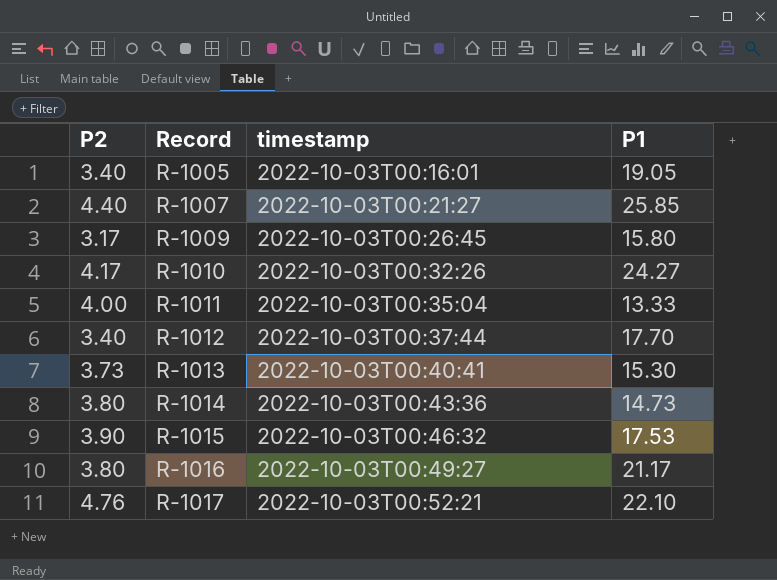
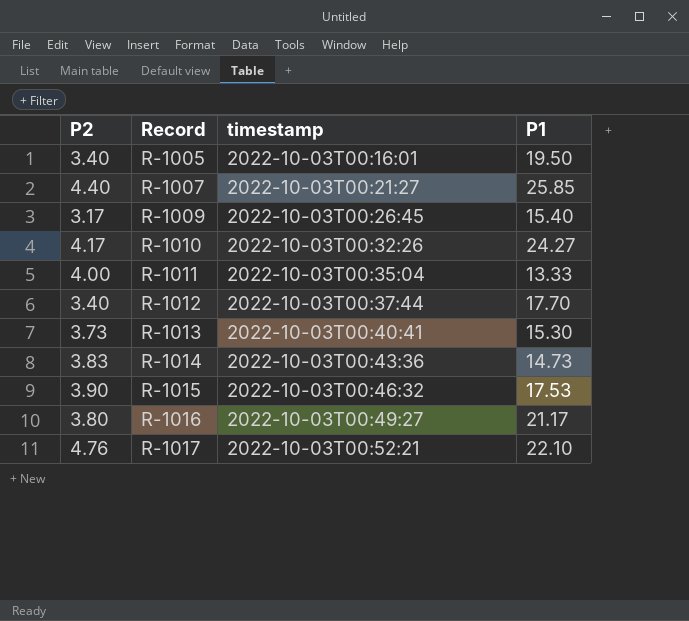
R-1005 | P1: 19.05 -> 19.50
R-1009 | P1: 15.80 -> 15.40
R-1014 | P2: 3.80 -> 3.83

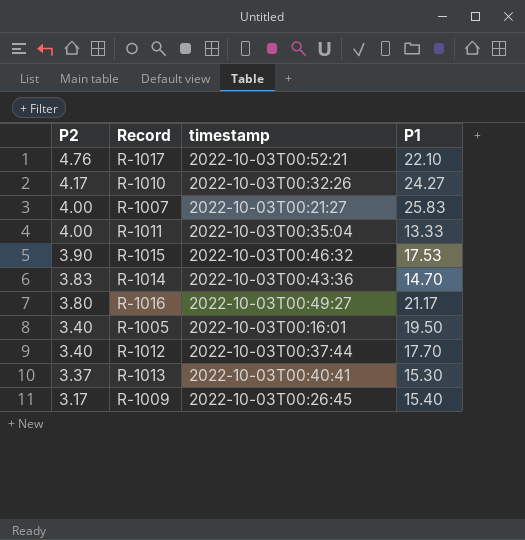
row order: Record ascending -> P2 descending
R-1007 | P2: 4.40 -> 4.00
R-1007 | P1: 25.85 -> 25.83
R-1014 | P1: 14.73 -> 14.70
R-1013 | P2: 3.73 -> 3.37

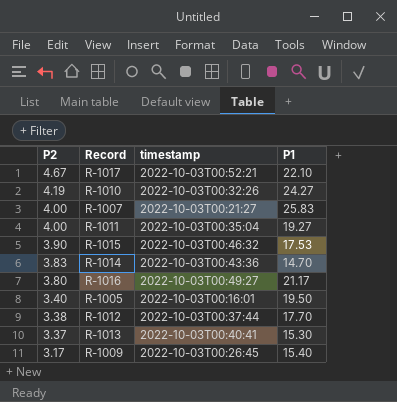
R-1017 | P2: 4.76 -> 4.67
R-1010 | P2: 4.17 -> 4.19
R-1011 | P1: 13.33 -> 19.27
R-1012 | P2: 3.40 -> 3.38

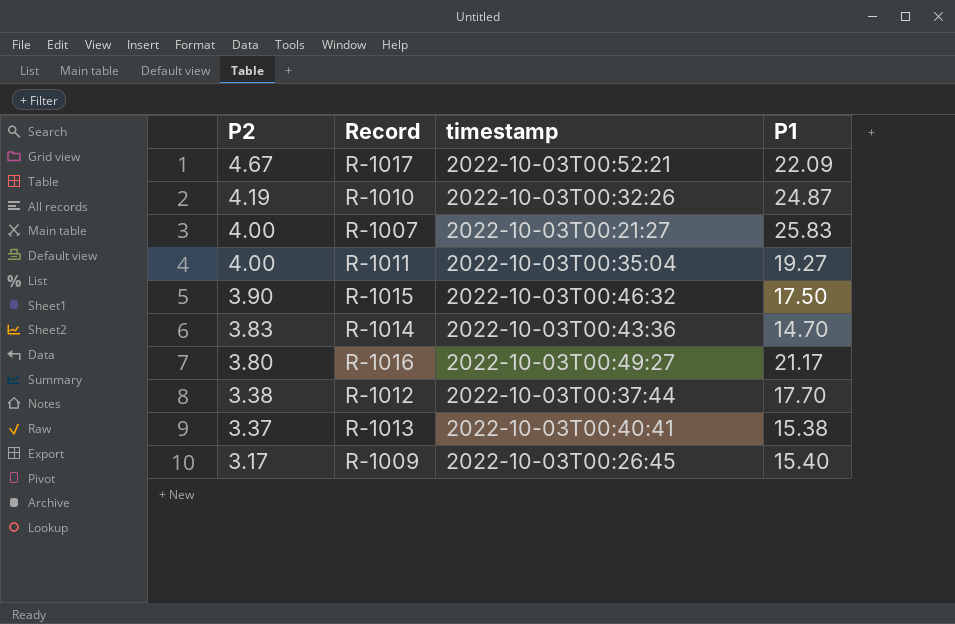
row R-1005: 3.40 | 2022-10-03T00:16:01 | 19.50 -> none
R-1017 | P1: 22.10 -> 22.09
R-1010 | P1: 24.27 -> 24.87
R-1015 | P1: 17.53 -> 17.50
R-1013 | P1: 15.30 -> 15.38

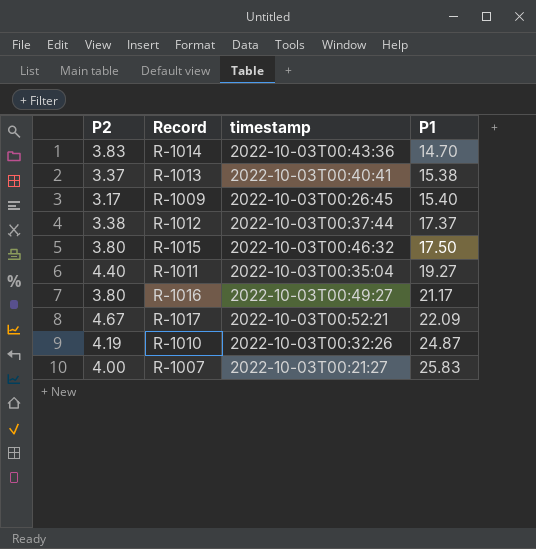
row order: P2 descending -> P1 ascending
R-1012 | P1: 17.70 -> 17.37
R-1015 | P2: 3.90 -> 3.80
R-1011 | P2: 4.00 -> 4.40

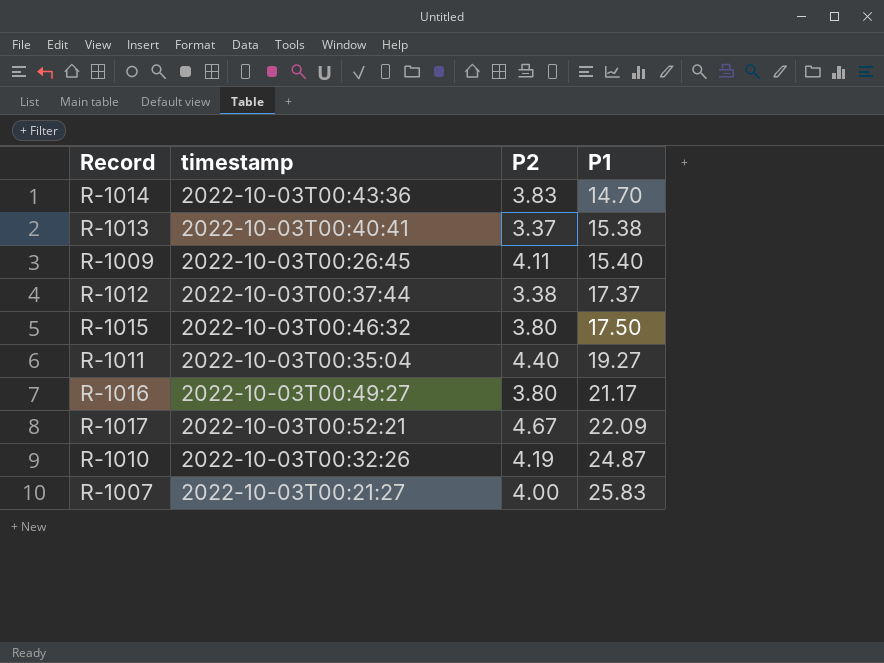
column P2 | position: 1 -> 3
R-1009 | P2: 3.17 -> 4.11

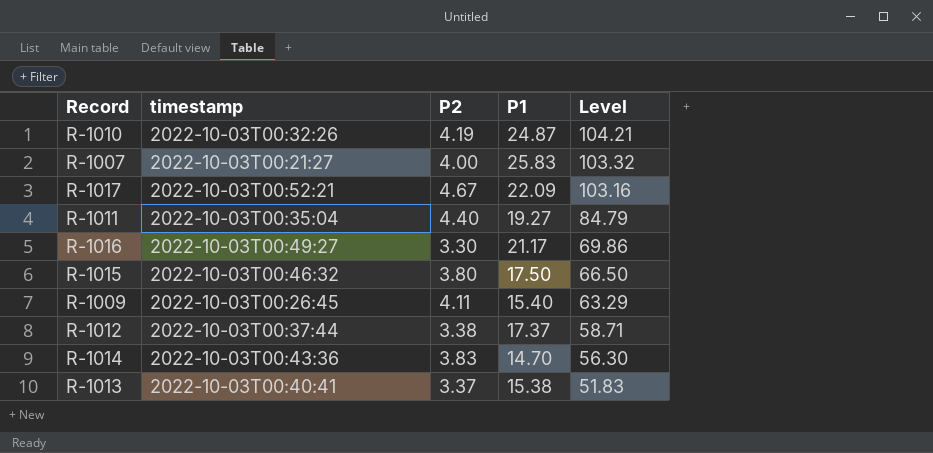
row order: P1 ascending -> Level descending
column Level | formula: none -> [P2] * [P1]
R-1016 | P2: 3.80 -> 3.30

